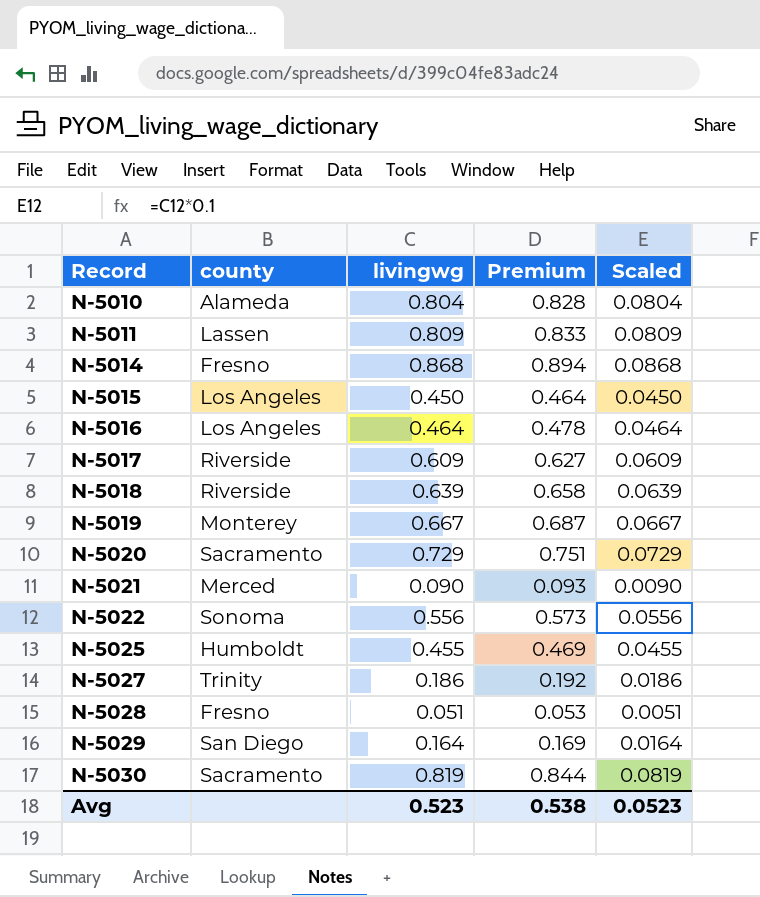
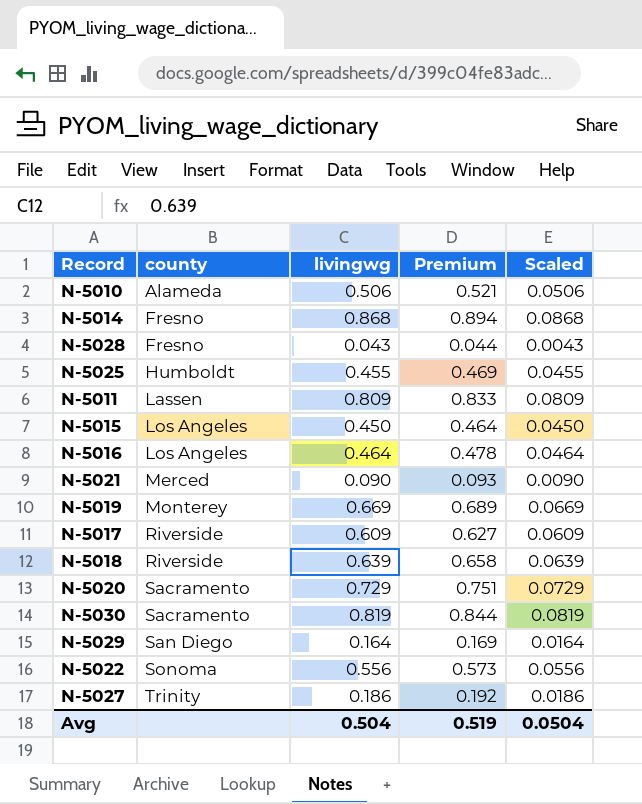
row order: Record ascending -> county ascending
N-5010 | livingwg: 0.804 -> 0.506
N-5010 | Premium: 0.828 -> 0.521
N-5010 | Scaled: 0.0804 -> 0.0506
N-5028 | livingwg: 0.051 -> 0.043
N-5028 | Premium: 0.053 -> 0.044
N-5028 | Scaled: 0.0051 -> 0.0043
N-5019 | livingwg: 0.667 -> 0.669
N-5019 | Premium: 0.687 -> 0.689
N-5019 | Scaled: 0.0667 -> 0.0669
Avg | livingwg: 0.523 -> 0.504
Avg | Premium: 0.538 -> 0.519
Avg | Scaled: 0.0523 -> 0.0504

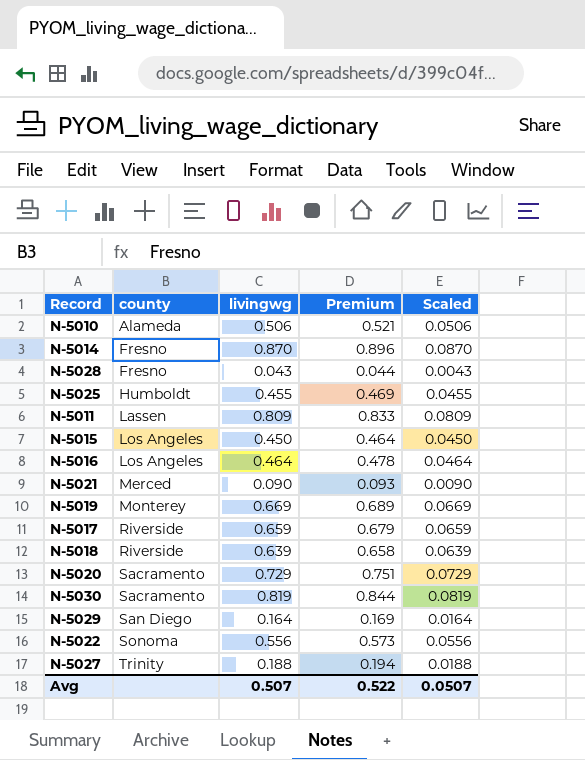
N-5014 | livingwg: 0.868 -> 0.870
N-5014 | Premium: 0.894 -> 0.896
N-5014 | Scaled: 0.0868 -> 0.0870
N-5017 | livingwg: 0.609 -> 0.659
N-5017 | Premium: 0.627 -> 0.679
N-5017 | Scaled: 0.0609 -> 0.0659
N-5027 | livingwg: 0.186 -> 0.188
N-5027 | Premium: 0.192 -> 0.194
N-5027 | Scaled: 0.0186 -> 0.0188
Avg | livingwg: 0.504 -> 0.507
Avg | Premium: 0.519 -> 0.522
Avg | Scaled: 0.0504 -> 0.0507

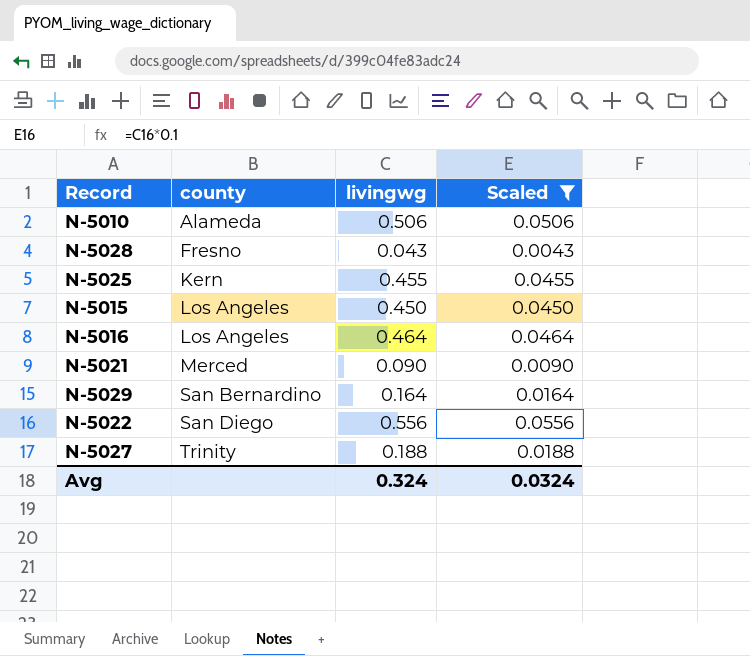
filter: none -> Scaled <= 0.0556
column Premium | formula: [livingwg] * 1.03 -> none
N-5025 | county: Humboldt -> Kern
N-5029 | county: San Diego -> San Bernardino
N-5022 | county: Sonoma -> San Diego
Avg | livingwg: 0.507 -> 0.324
Avg | Scaled: 0.0507 -> 0.0324

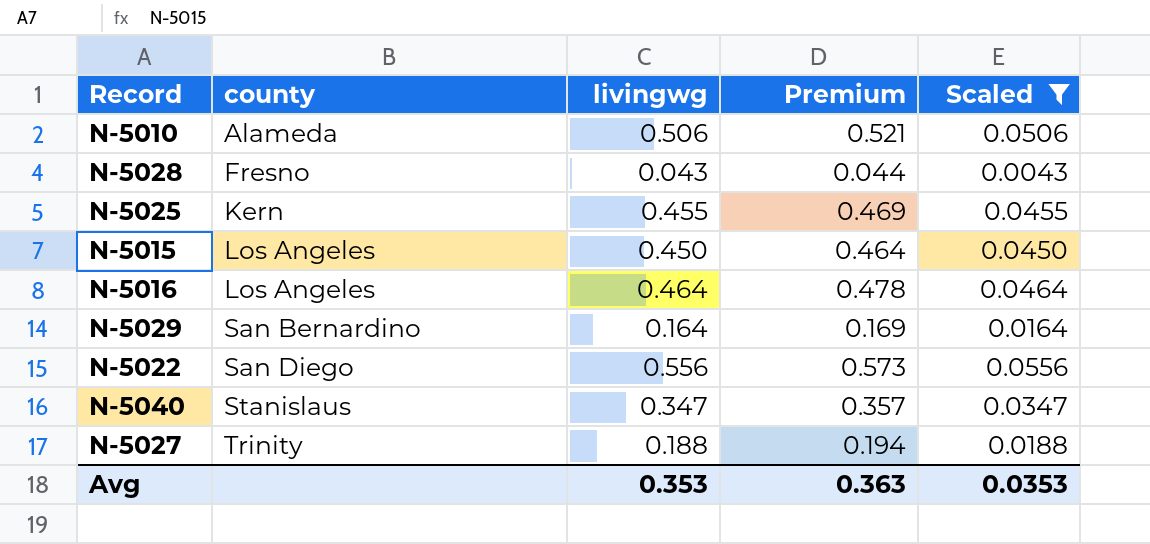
column Premium | formula: none -> [livingwg] * 1.03
row N-5021: Merced | 0.090 | 0.0090 -> none
row N-5040: none -> Stanislaus | 0.347 | 0.357 | 0.0347
Avg | livingwg: 0.324 -> 0.353
Avg | Scaled: 0.0324 -> 0.0353

